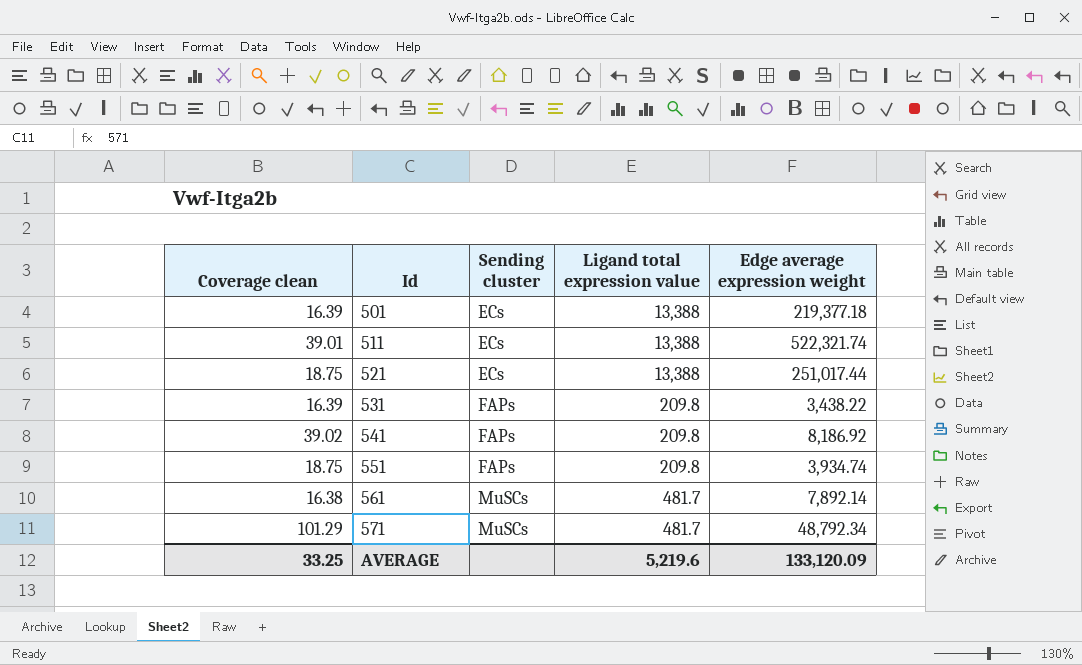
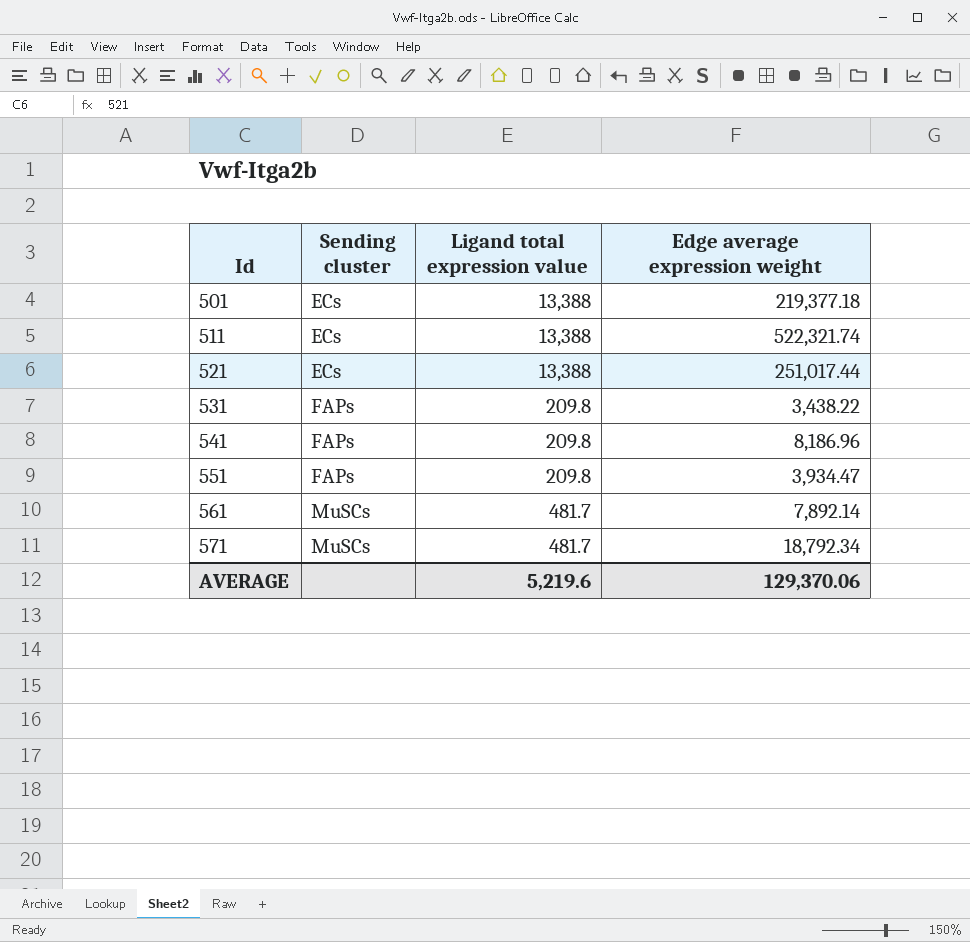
column Coverage clean | formula: [Edge average expression weight] / [Ligand total expression value] -> none
541 | Edge average expression weight: 8,186.92 -> 8,186.96
551 | Edge average expression weight: 3,934.74 -> 3,934.47
571 | Edge average expression weight: 48,792.34 -> 18,792.34
AVERAGE | Edge average expression weight: 133,120.09 -> 129,370.06

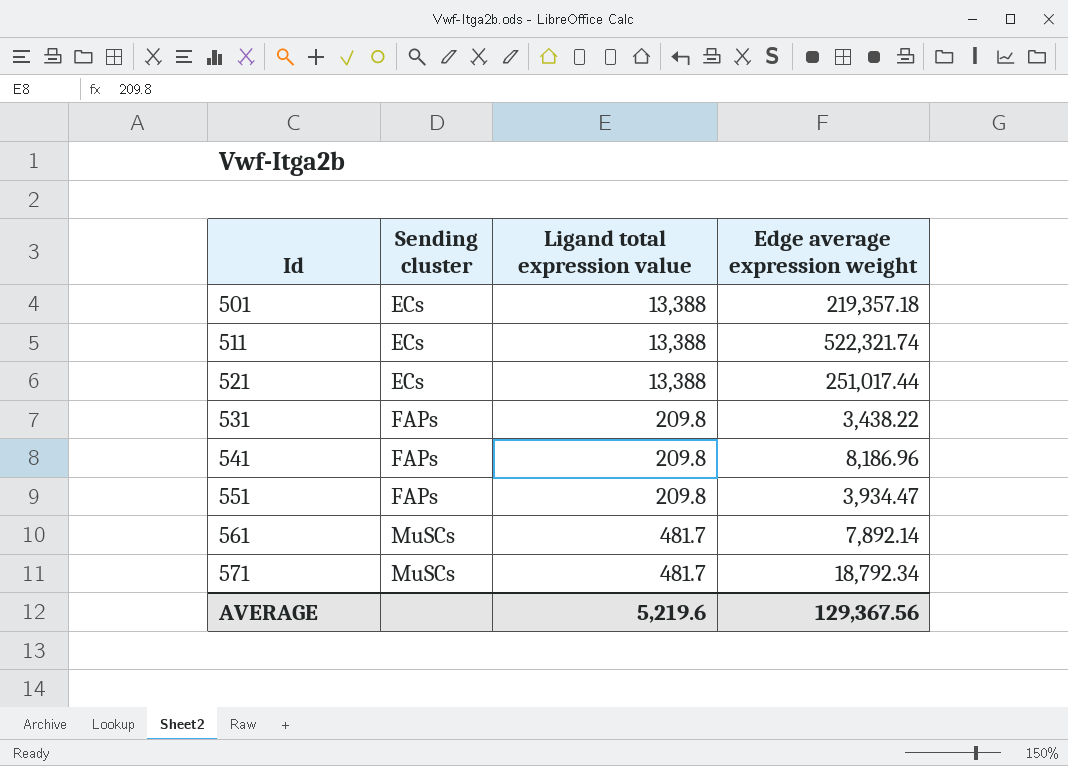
501 | Edge average expression weight: 219,377.18 -> 219,357.18
AVERAGE | Edge average expression weight: 129,370.06 -> 129,367.56

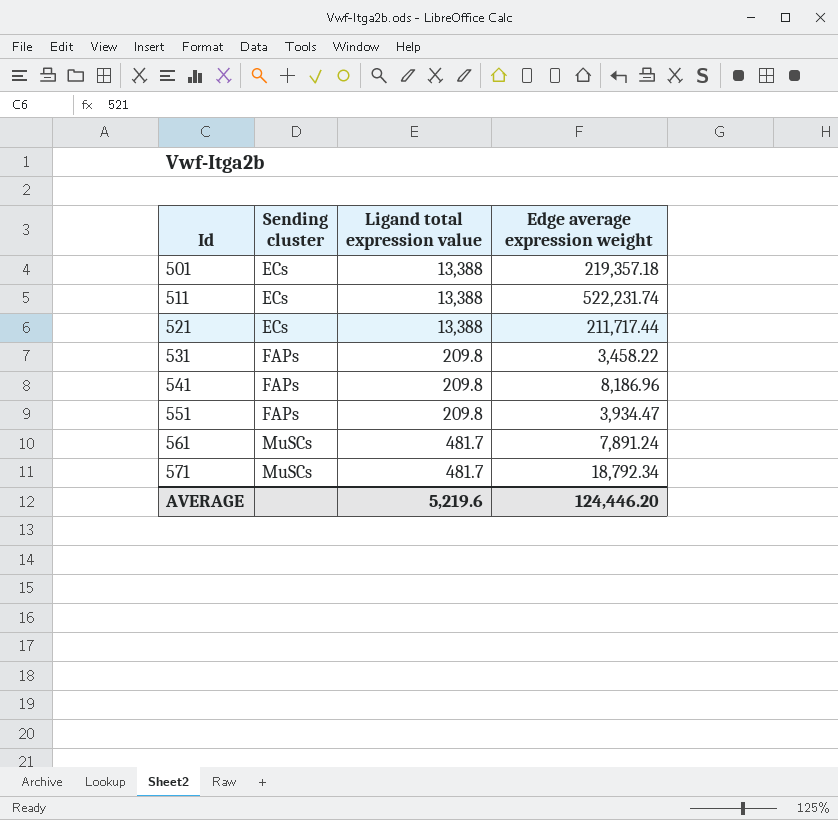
511 | Edge average expression weight: 522,321.74 -> 522,231.74
521 | Edge average expression weight: 251,017.44 -> 211,717.44
531 | Edge average expression weight: 3,438.22 -> 3,458.22
561 | Edge average expression weight: 7,892.14 -> 7,891.24
AVERAGE | Edge average expression weight: 129,367.56 -> 124,446.20

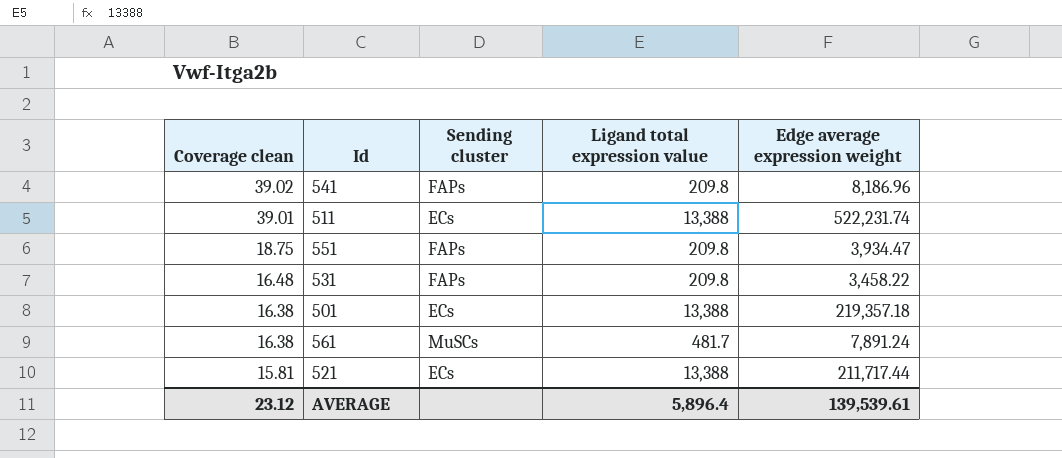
row order: Id ascending -> Coverage clean descending
column Coverage clean | formula: none -> [Edge average expression weight] / [Ligand total expression value]
row 571: MuSCs | 481.7 | 18,792.34 -> none
AVERAGE | Ligand total expression value: 5,219.6 -> 5,896.4
AVERAGE | Edge average expression weight: 124,446.20 -> 139,539.61

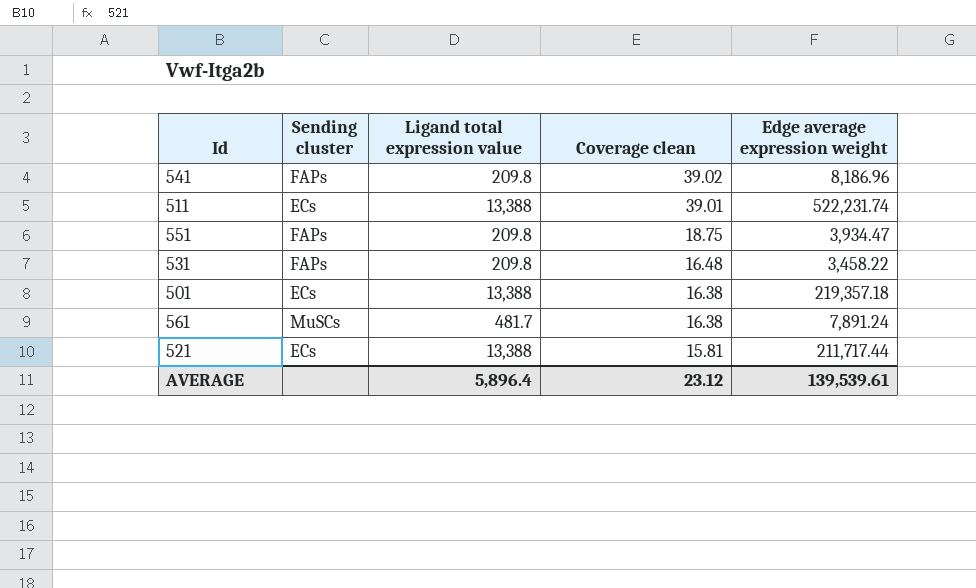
column Coverage clean | position: 1 -> 4

